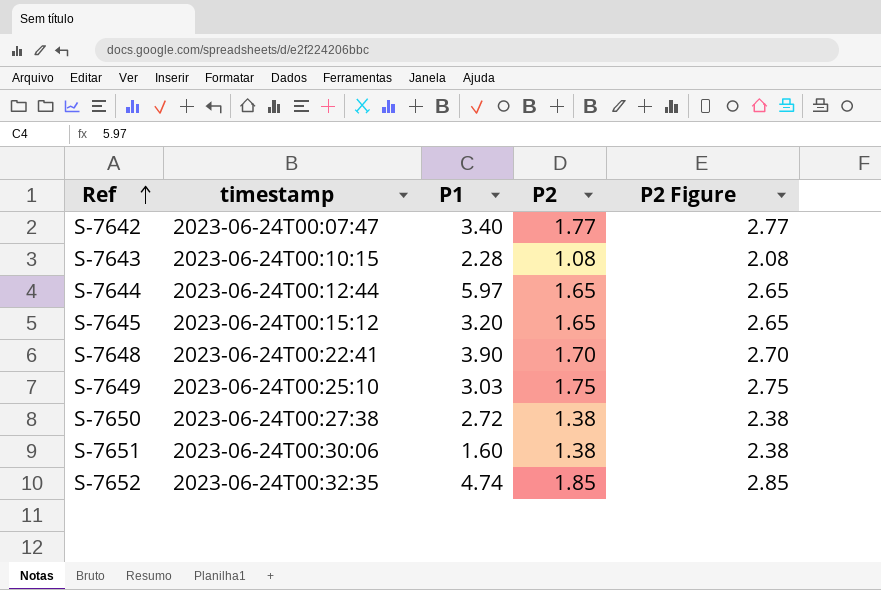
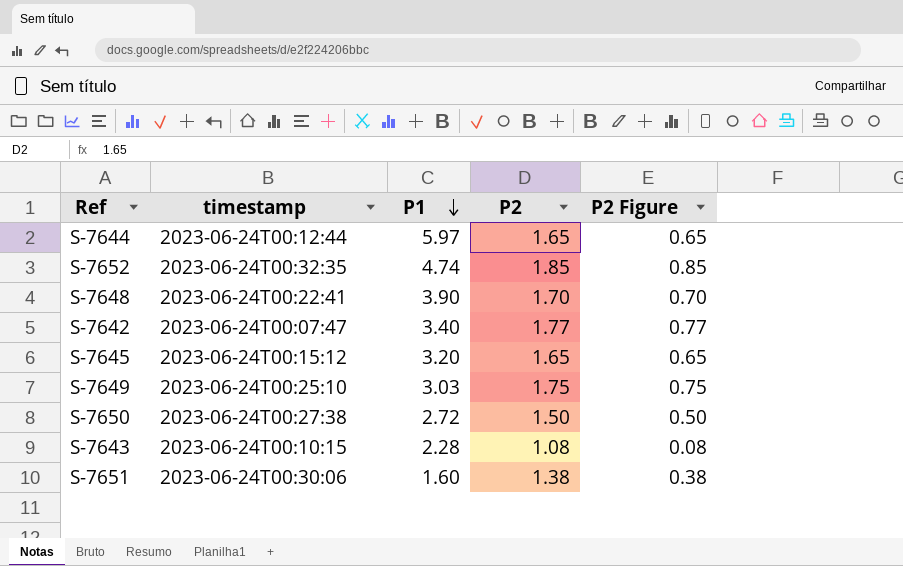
row order: Ref ascending -> P1 descending
column P2 Figure | formula: [P2] + 1 -> [P2] - 1
S-7650 | P2: 1.38 -> 1.50

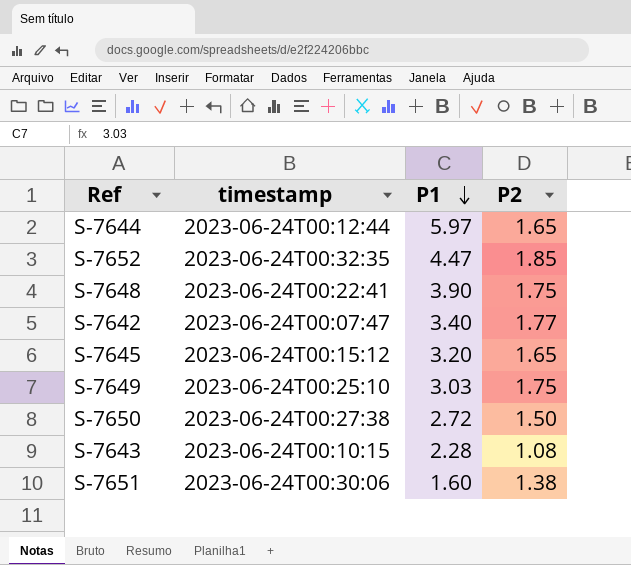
column P2 Figure | formula: [P2] - 1 -> none
S-7652 | P1: 4.74 -> 4.47
S-7648 | P2: 1.70 -> 1.75

